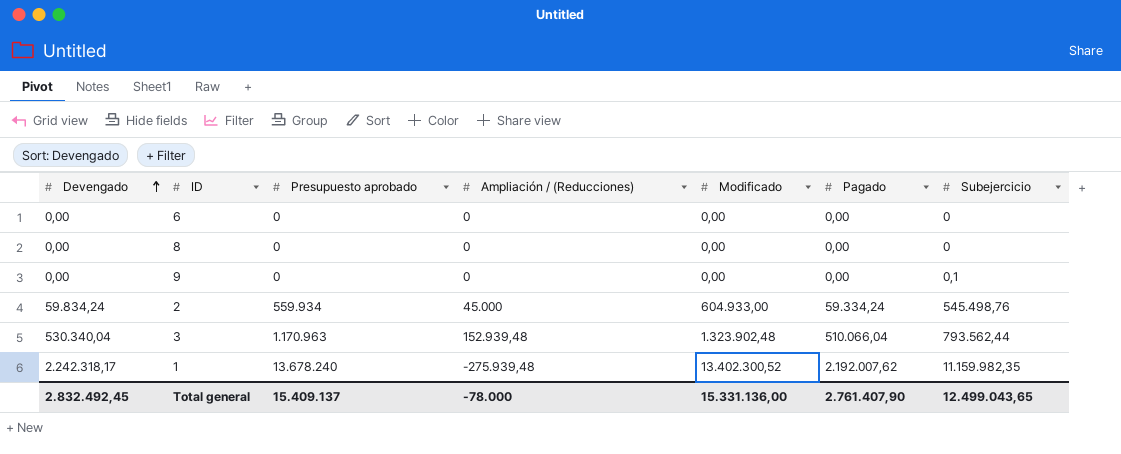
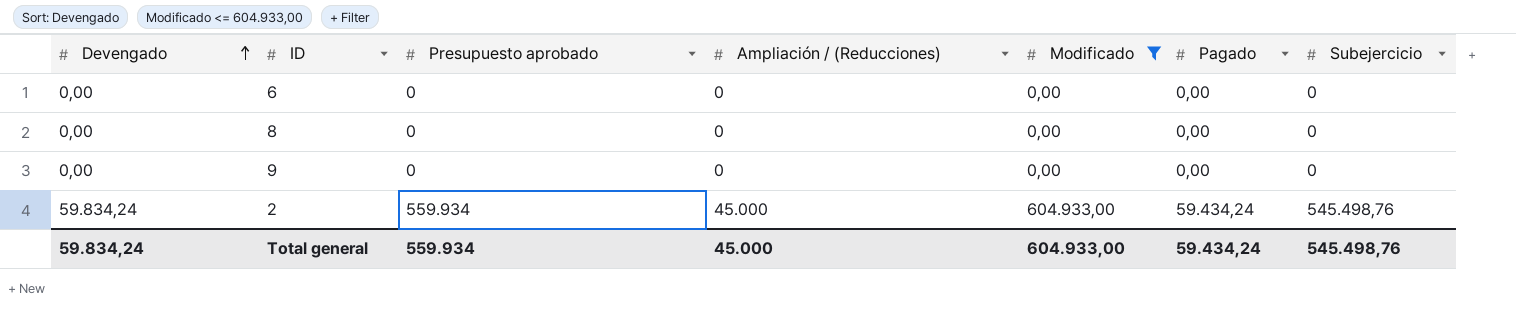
filter: none -> Modificado <= 604.933,00
9 | Subejercicio: 0,1 -> 0
2 | Pagado: 59.334,24 -> 59.434,24
Total general | Devengado: 2.832.492,45 -> 59.834,24
Total general | Presupuesto aprobado: 15.409.137 -> 559.934
Total general | Ampliación / (Reducciones): -78.000 -> 45.000
Total general | Modificado: 15.331.136,00 -> 604.933,00
Total general | Pagado: 2.761.407,90 -> 59.434,24
Total general | Subejercicio: 12.499.043,65 -> 545.498,76

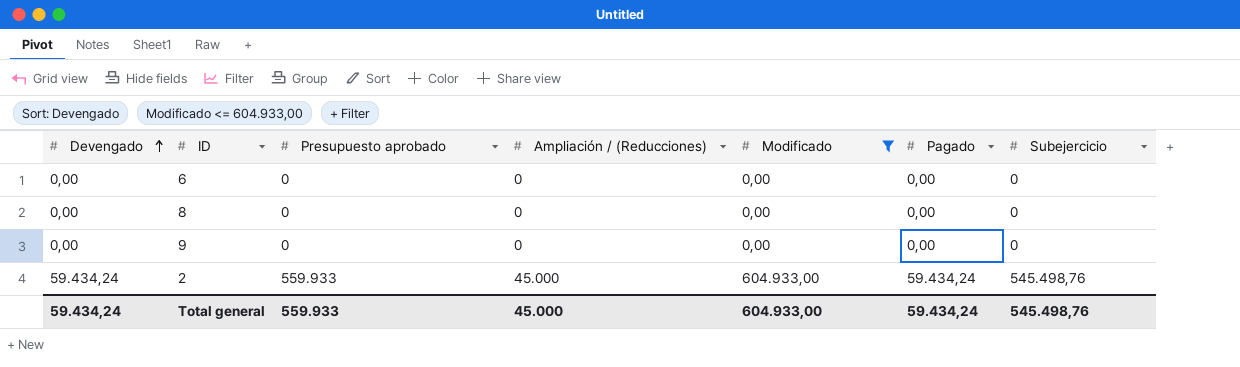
2 | Devengado: 59.834,24 -> 59.434,24
2 | Presupuesto aprobado: 559.934 -> 559.933
Total general | Devengado: 59.834,24 -> 59.434,24
Total general | Presupuesto aprobado: 559.934 -> 559.933

